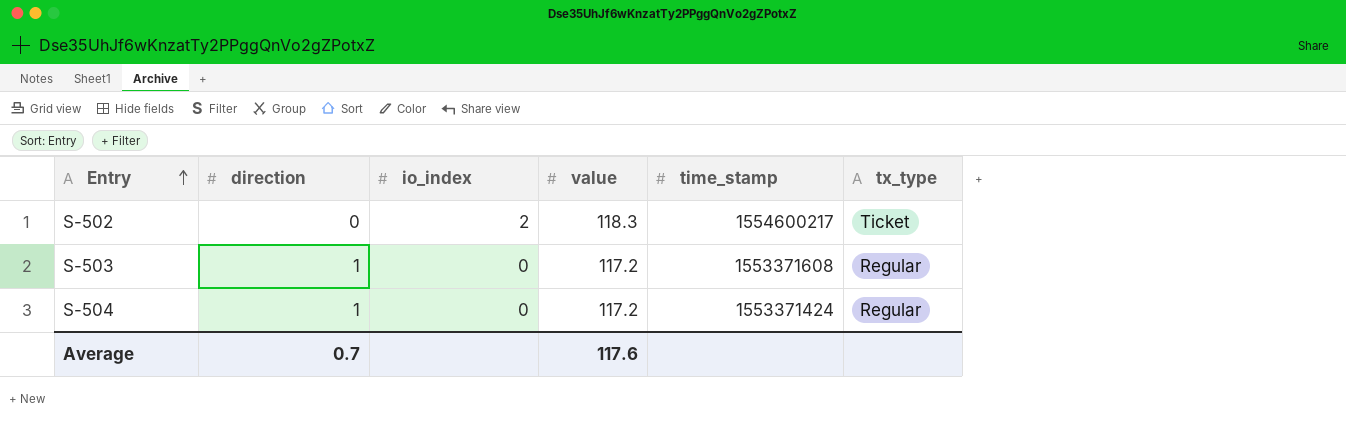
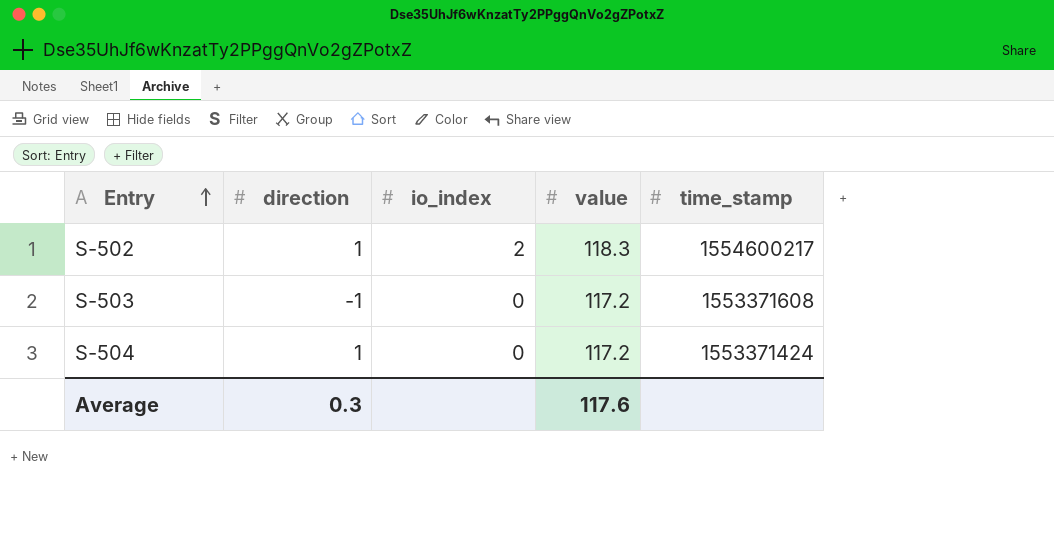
column tx_type | position: 6 -> none
S-502 | direction: 0 -> 1
S-503 | direction: 1 -> -1
Average | direction: 0.7 -> 0.3

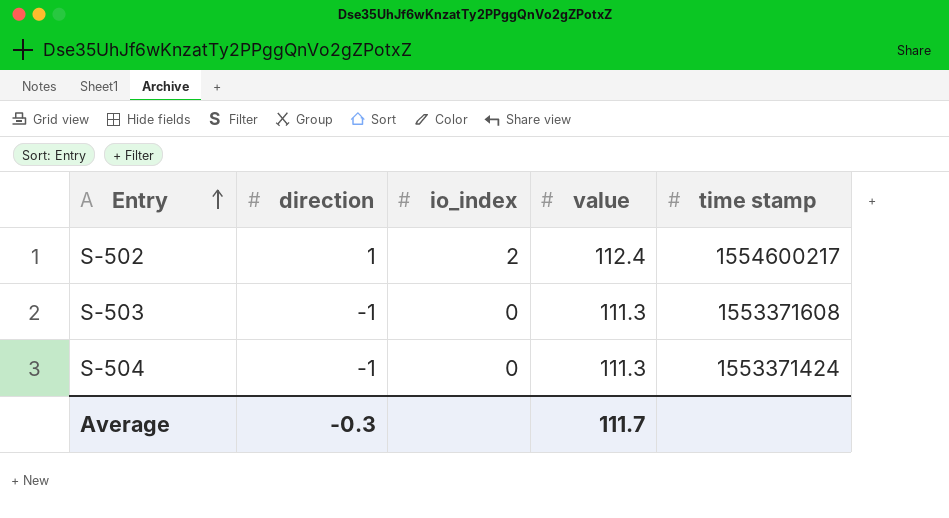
column name: time_stamp -> time stamp
S-502 | value: 118.3 -> 112.4
S-503 | value: 117.2 -> 111.3
S-504 | direction: 1 -> -1
S-504 | value: 117.2 -> 111.3
Average | direction: 0.3 -> -0.3
Average | value: 117.6 -> 111.7

